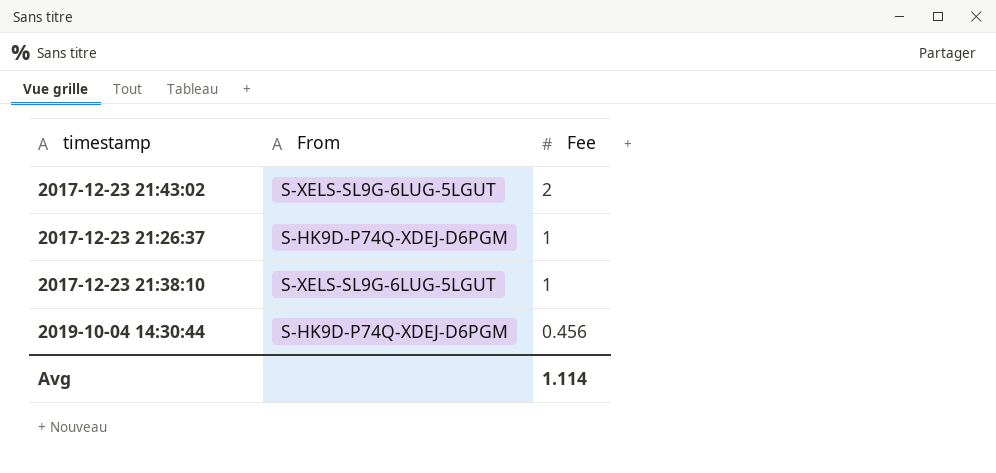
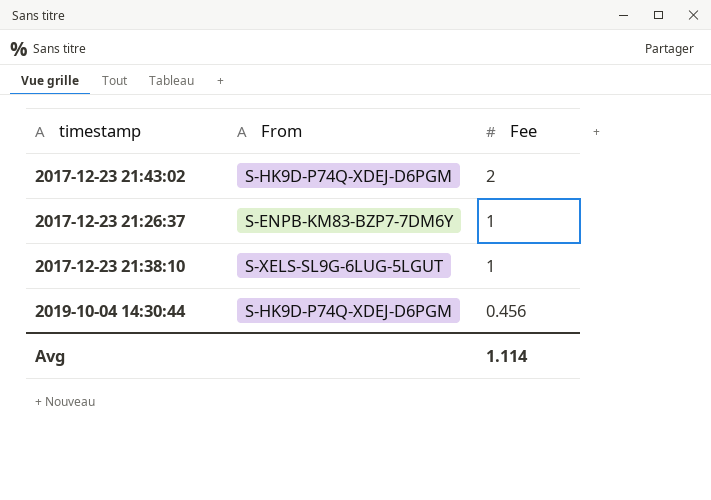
2017-12-23 21:43:02 | From: S-XELS-SL9G-6LUG-5LGUT -> S-HK9D-P74Q-XDEJ-D6PGM
2017-12-23 21:26:37 | From: S-HK9D-P74Q-XDEJ-D6PGM -> S-ENPB-KM83-BZP7-7DM6Y

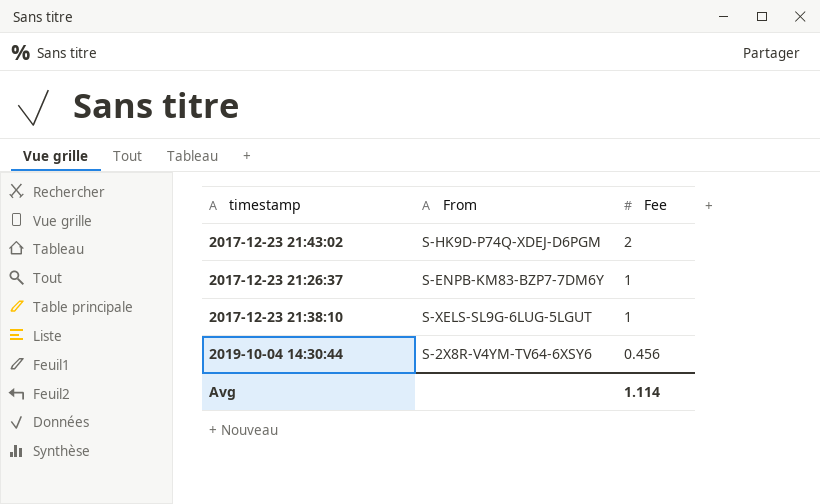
2019-10-04 14:30:44 | From: S-HK9D-P74Q-XDEJ-D6PGM -> S-2X8R-V4YM-TV64-6XSY6

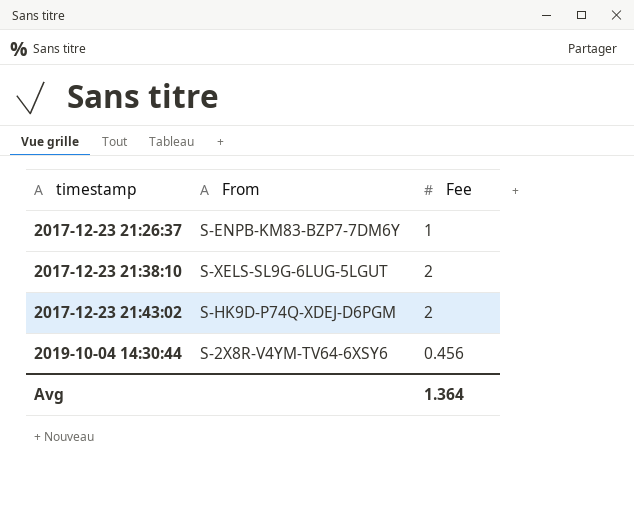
row order: Fee descending -> timestamp ascending
2017-12-23 21:38:10 | Fee: 1 -> 2
Avg | Fee: 1.114 -> 1.364

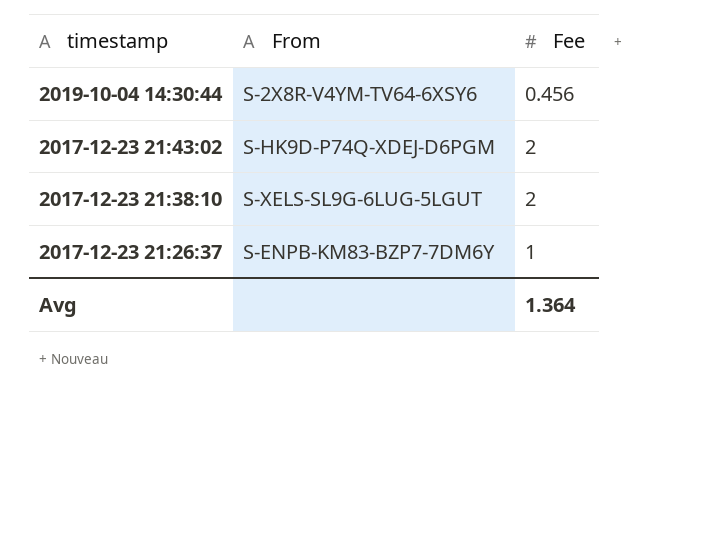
row order: timestamp ascending -> timestamp descending

